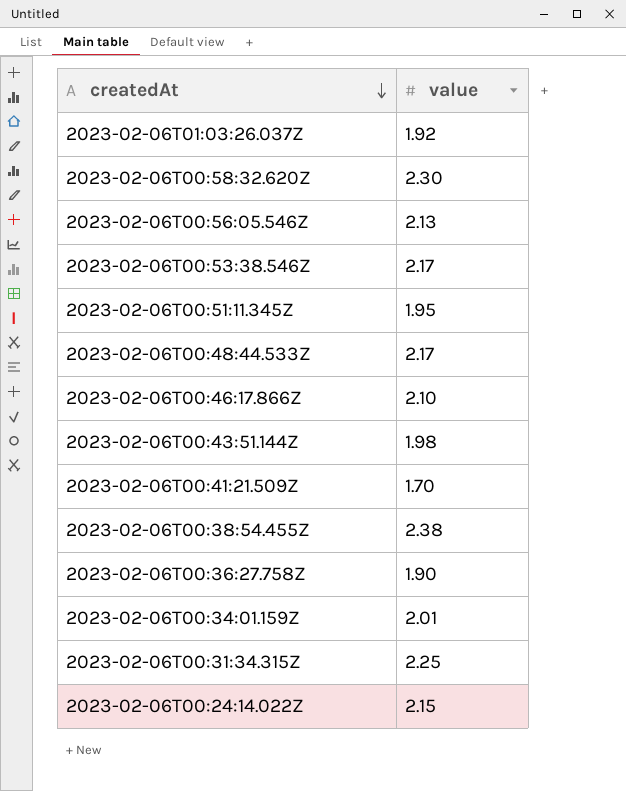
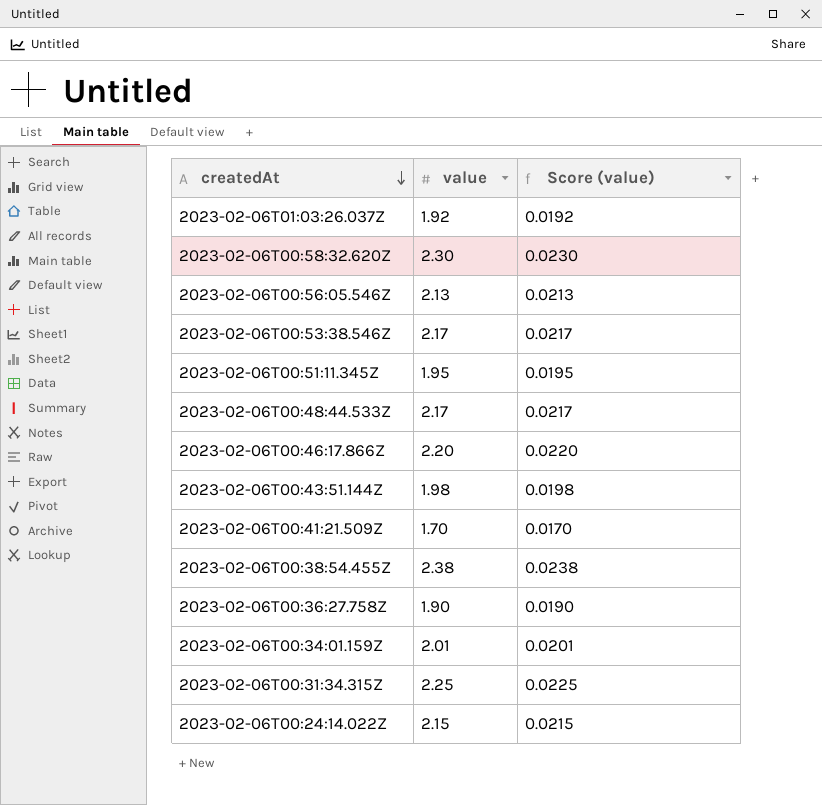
column Score (value) | formula: none -> [value] * 0.01
2023-02-06T00:46:17.866Z | value: 2.10 -> 2.20

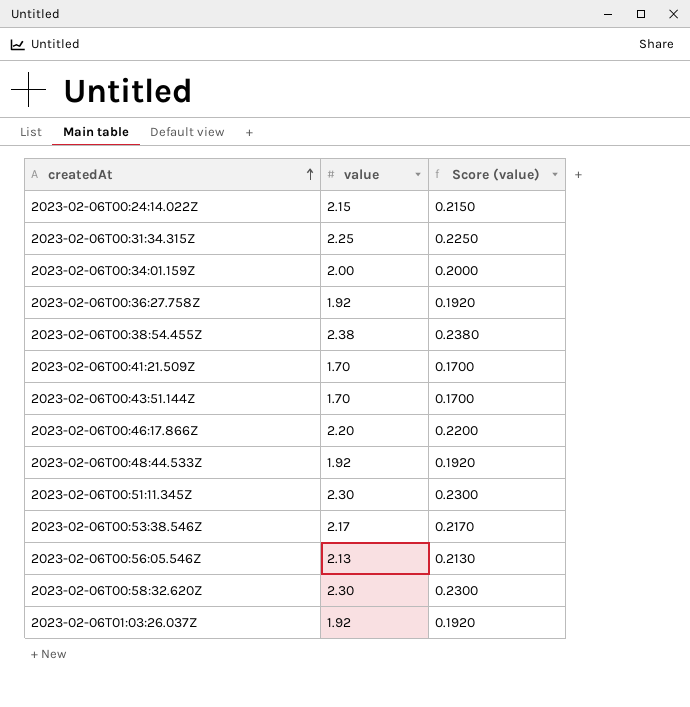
row order: createdAt descending -> createdAt ascending
column Score (value) | formula: [value] * 0.01 -> [value] * 0.1
2023-02-06T00:34:01.159Z | value: 2.01 -> 2.00
2023-02-06T00:36:27.758Z | value: 1.90 -> 1.92
2023-02-06T00:43:51.144Z | value: 1.98 -> 1.70
2023-02-06T00:48:44.533Z | value: 2.17 -> 1.92
2023-02-06T00:51:11.345Z | value: 1.95 -> 2.30

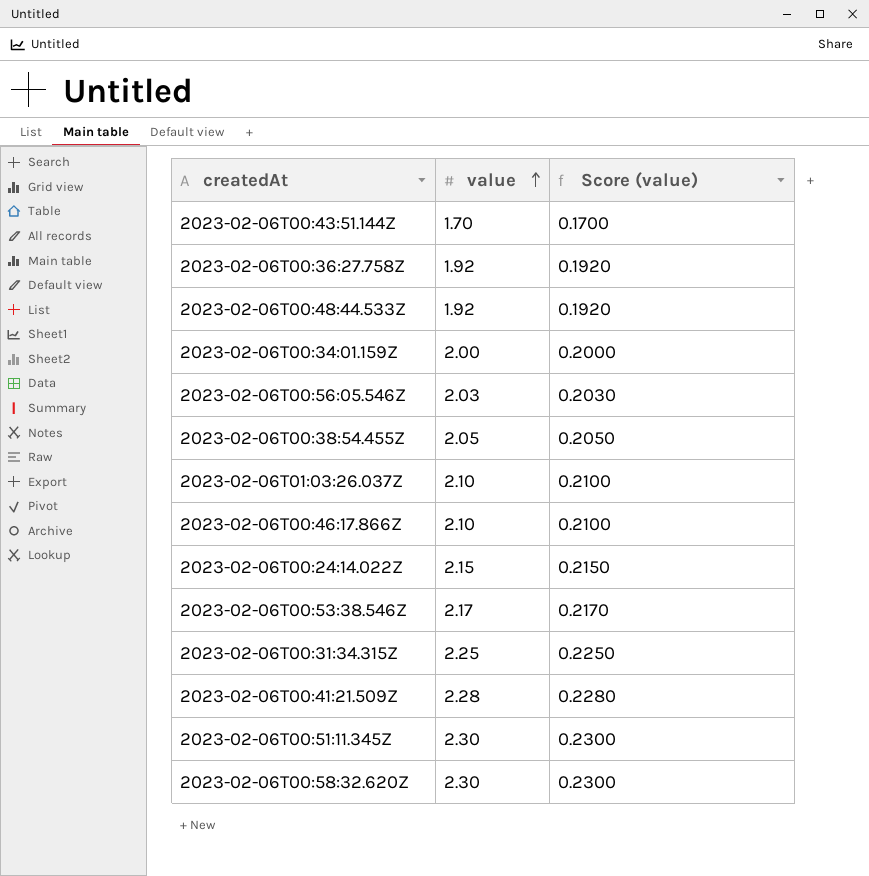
row order: createdAt ascending -> value ascending
2023-02-06T00:56:05.546Z | value: 2.13 -> 2.03
2023-02-06T00:56:05.546Z | Score (value): 0.2130 -> 0.2030
2023-02-06T00:38:54.455Z | value: 2.38 -> 2.05
2023-02-06T00:38:54.455Z | Score (value): 0.2380 -> 0.2050
2023-02-06T01:03:26.037Z | value: 1.92 -> 2.10
2023-02-06T01:03:26.037Z | Score (value): 0.1920 -> 0.2100
2023-02-06T00:46:17.866Z | value: 2.20 -> 2.10
2023-02-06T00:46:17.866Z | Score (value): 0.2200 -> 0.2100
2023-02-06T00:41:21.509Z | value: 1.70 -> 2.28
2023-02-06T00:41:21.509Z | Score (value): 0.1700 -> 0.2280

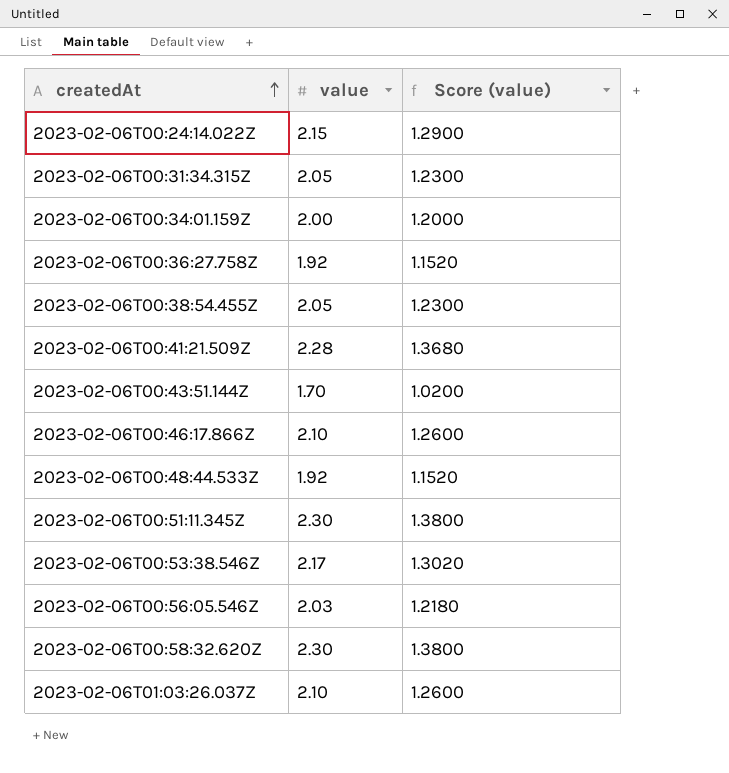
row order: value ascending -> createdAt ascending
column Score (value) | formula: [value] * 0.1 -> [value] * 0.6
2023-02-06T00:31:34.315Z | value: 2.25 -> 2.05

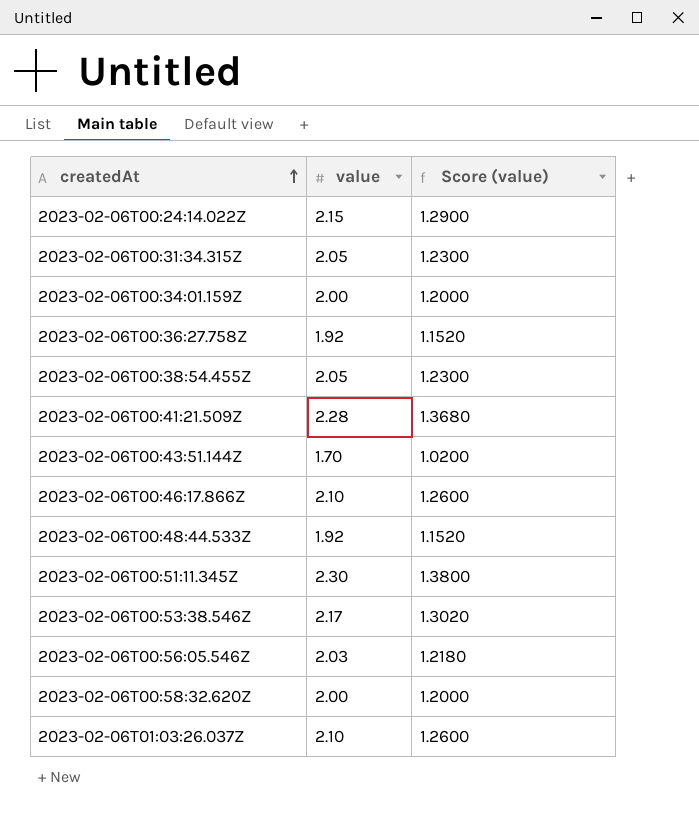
2023-02-06T00:58:32.620Z | value: 2.30 -> 2.00
2023-02-06T00:58:32.620Z | Score (value): 1.3800 -> 1.2000

